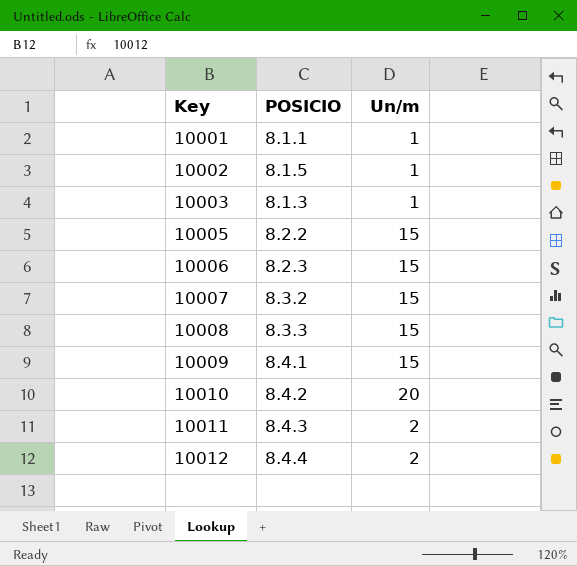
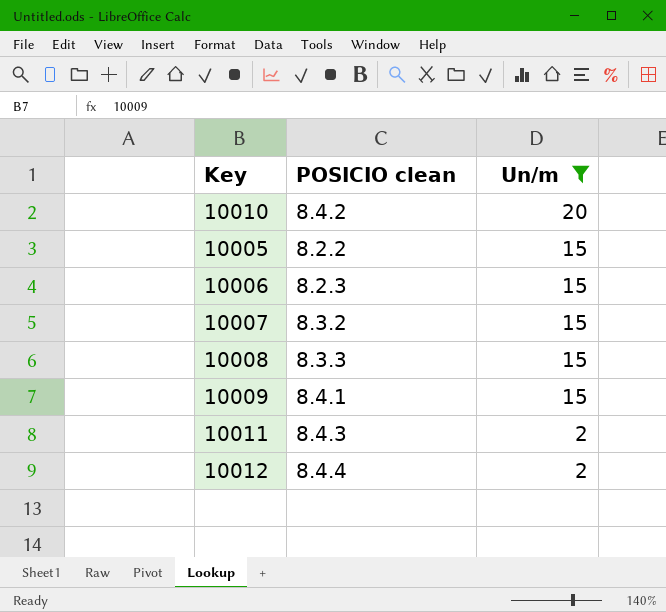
filter: none -> Un/m != 1
row order: Key ascending -> Un/m descending
column name: POSICIO -> POSICIO clean

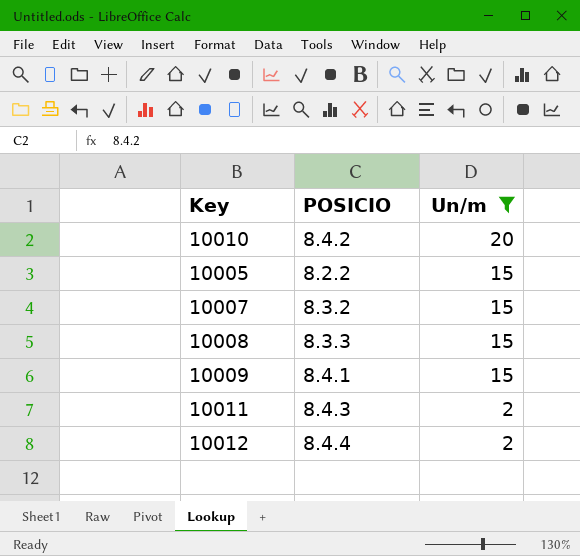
column name: POSICIO clean -> POSICIO
row 10006: 8.2.3 | 15 -> none

